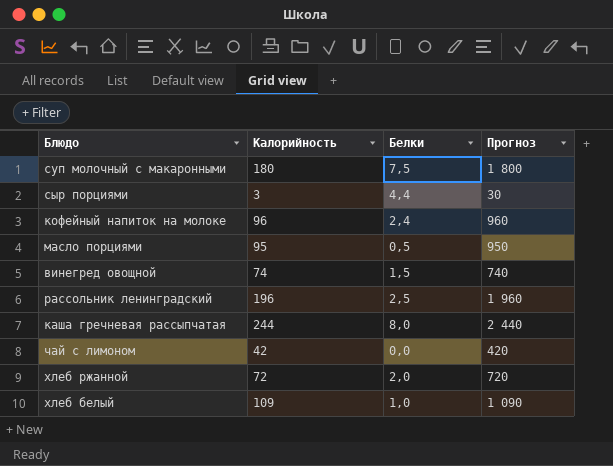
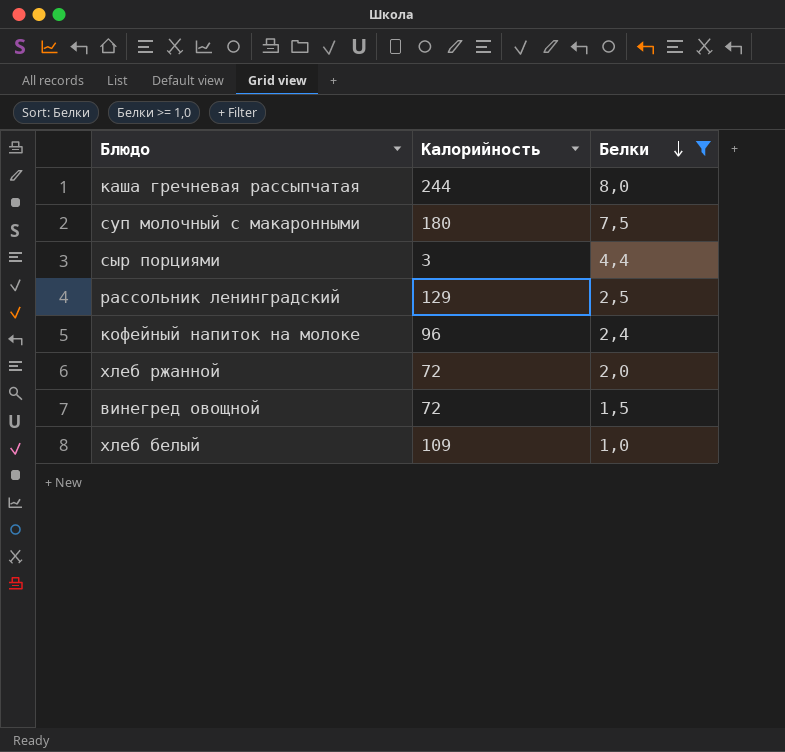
filter: none -> Белки >= 1,0
row order: none -> Белки descending
column Прогноз | formula: [Калорийность] * 10 -> none
рассольник ленинградский | Калорийность: 196 -> 129
винегред овощной | Калорийность: 74 -> 72

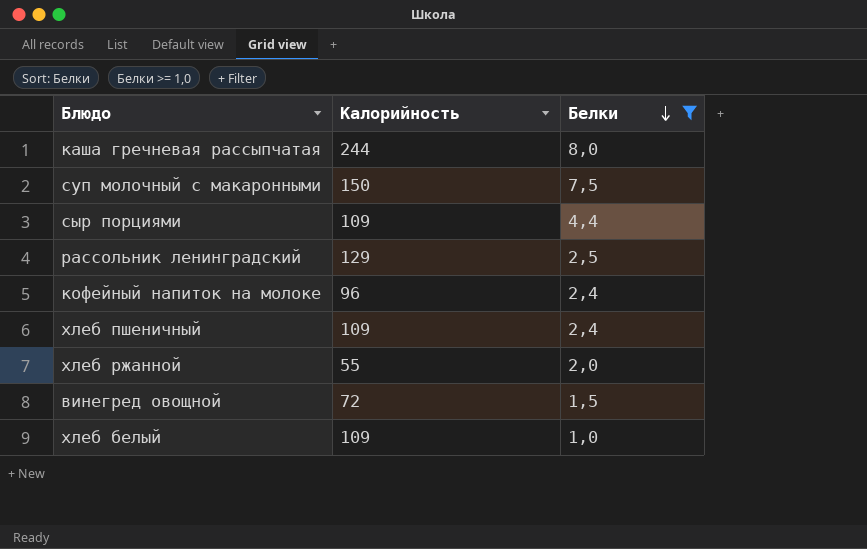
суп молочный с макаронными | Калорийность: 180 -> 150
сыр порциями | Калорийность: 3 -> 109
row хлеб пшеничный: none -> 109 | 2,4
хлеб ржанной | Калорийность: 72 -> 55

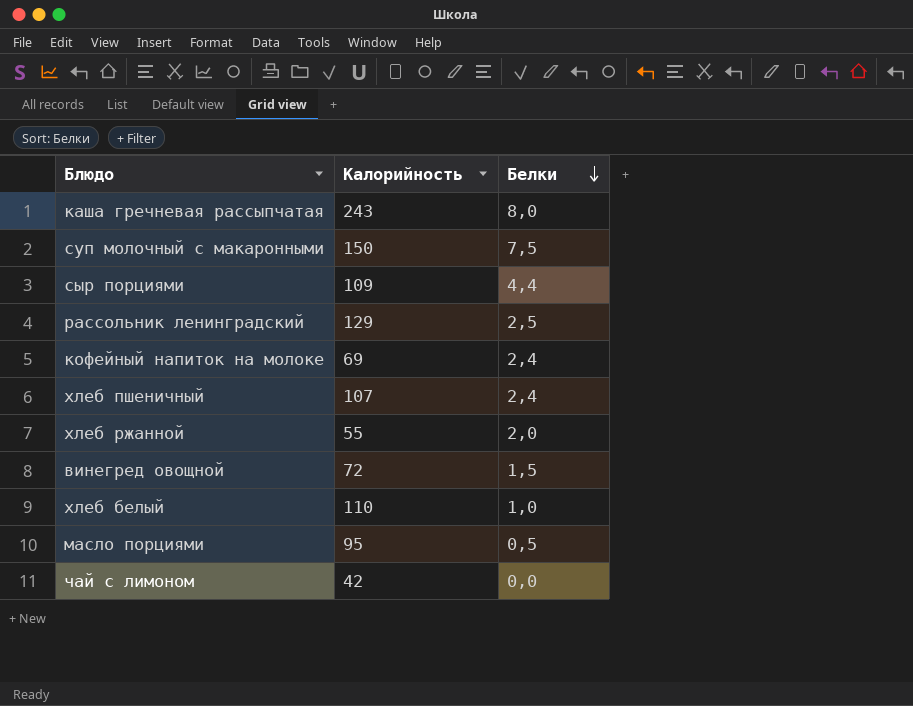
filter: Белки >= 1,0 -> none
каша гречневая рассыпчатая | Калорийность: 244 -> 243
кофейный напиток на молоке | Калорийность: 96 -> 69
хлеб пшеничный | Калорийность: 109 -> 107
хлеб белый | Калорийность: 109 -> 110

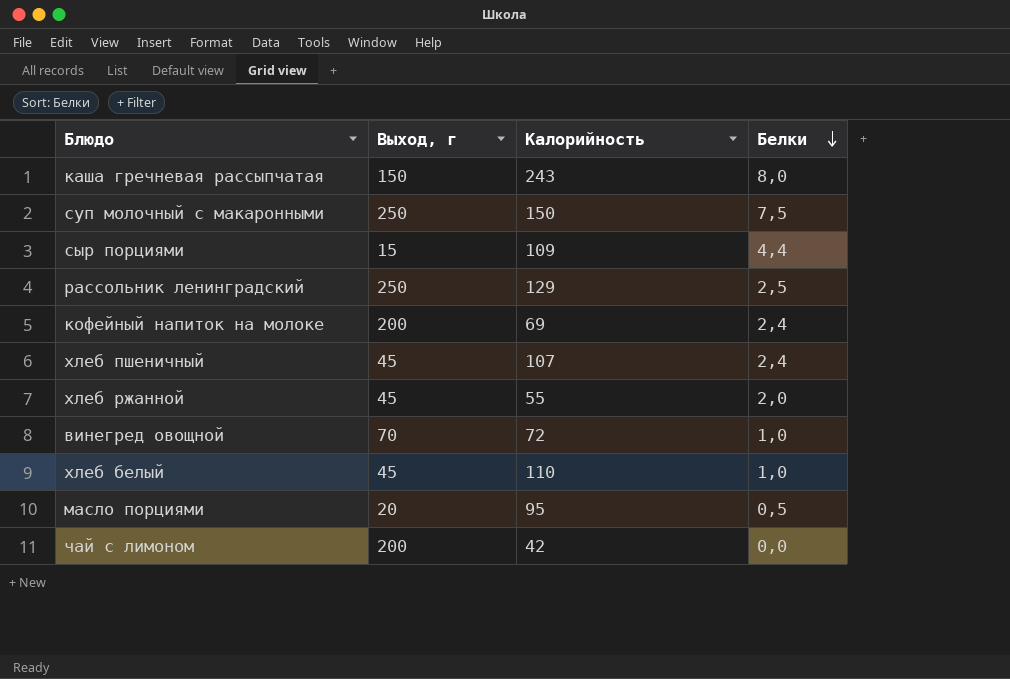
column Выход, г | position: none -> 2
винегред овощной | Белки: 1,5 -> 1,0

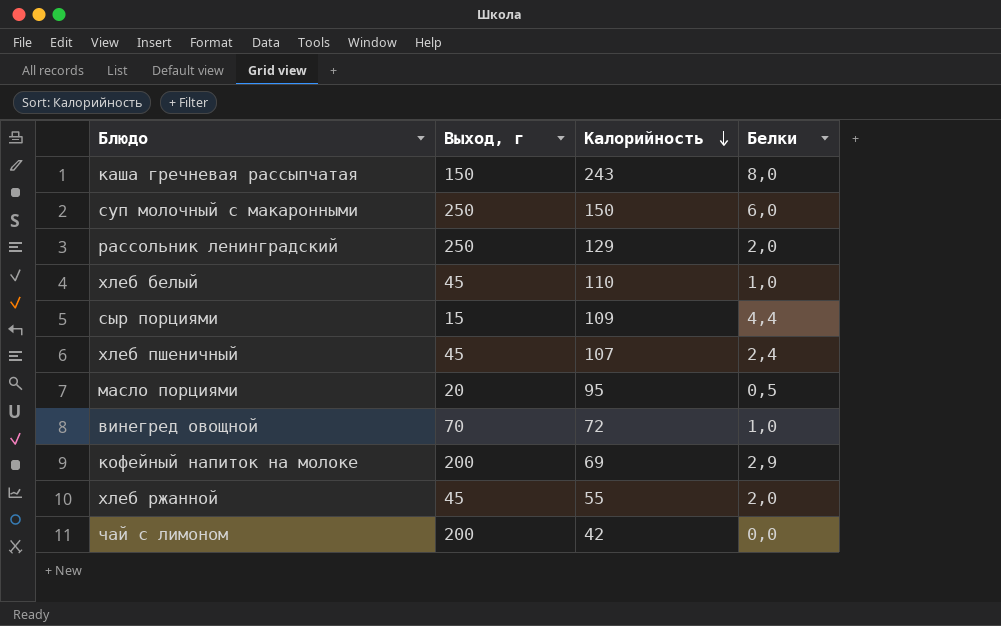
row order: Белки descending -> Калорийность descending
суп молочный с макаронными | Белки: 7,5 -> 6,0
рассольник ленинградский | Белки: 2,5 -> 2,0
кофейный напиток на молоке | Белки: 2,4 -> 2,9

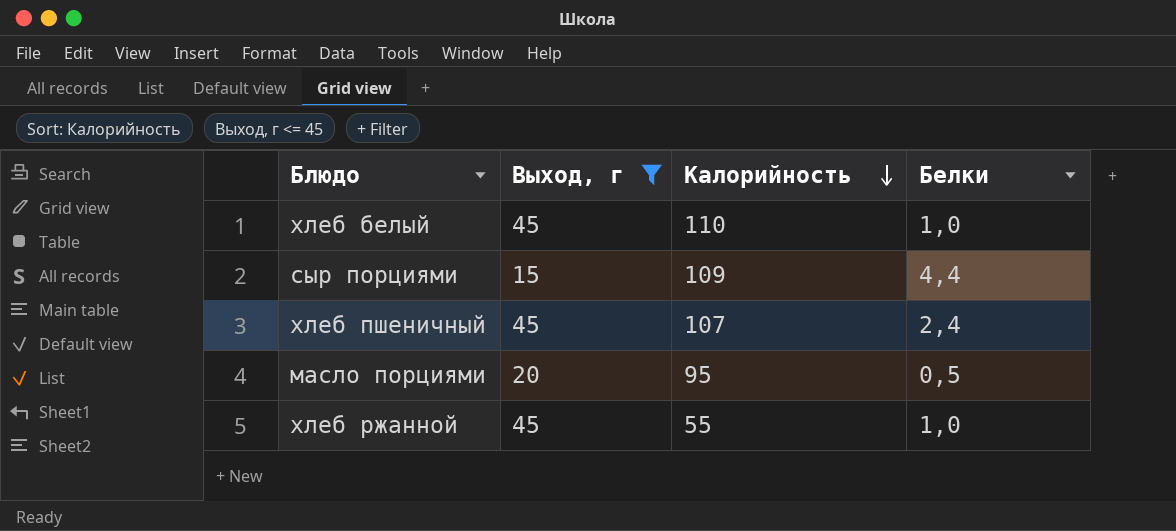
filter: none -> Выход, г <= 45
хлеб ржанной | Белки: 2,0 -> 1,0

